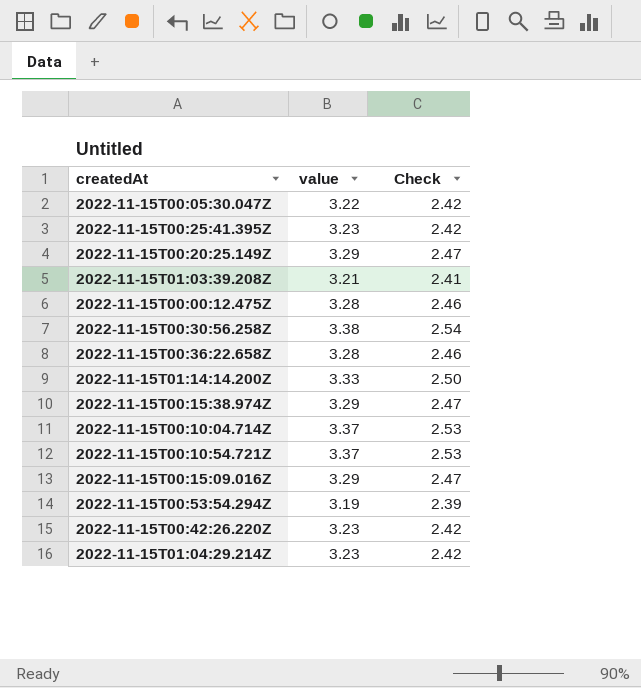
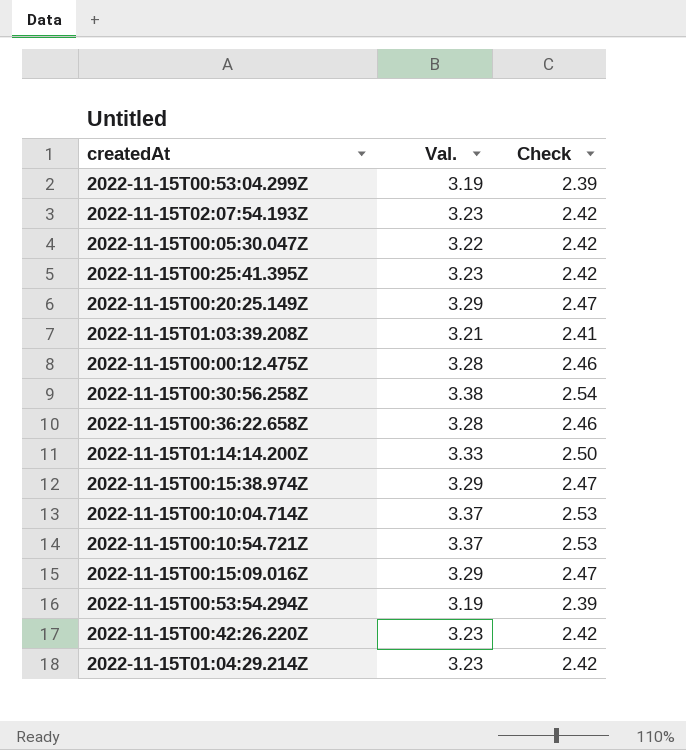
column name: value -> Val.
row 2022-11-15T00:53:04.299Z: none -> 3.19 | 2.39
row 2022-11-15T02:07:54.193Z: none -> 3.23 | 2.42

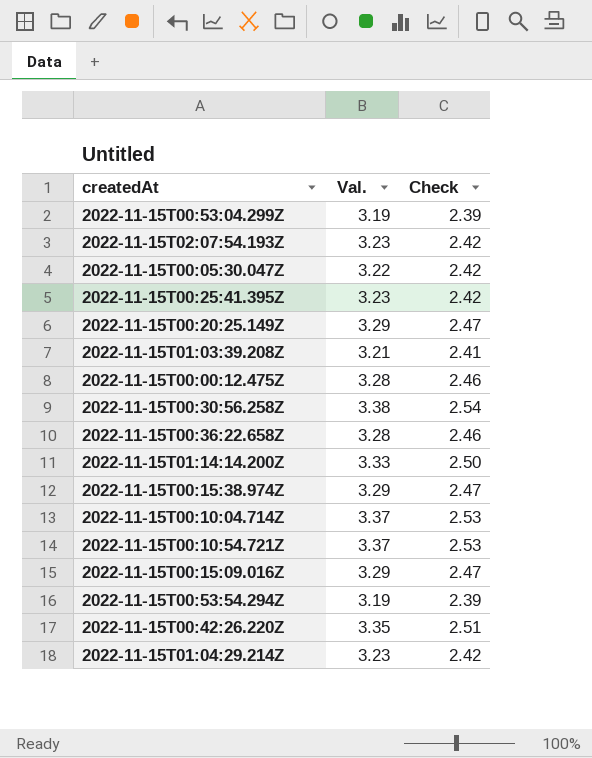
2022-11-15T00:42:26.220Z | Val.: 3.23 -> 3.35
2022-11-15T00:42:26.220Z | Check: 2.42 -> 2.51

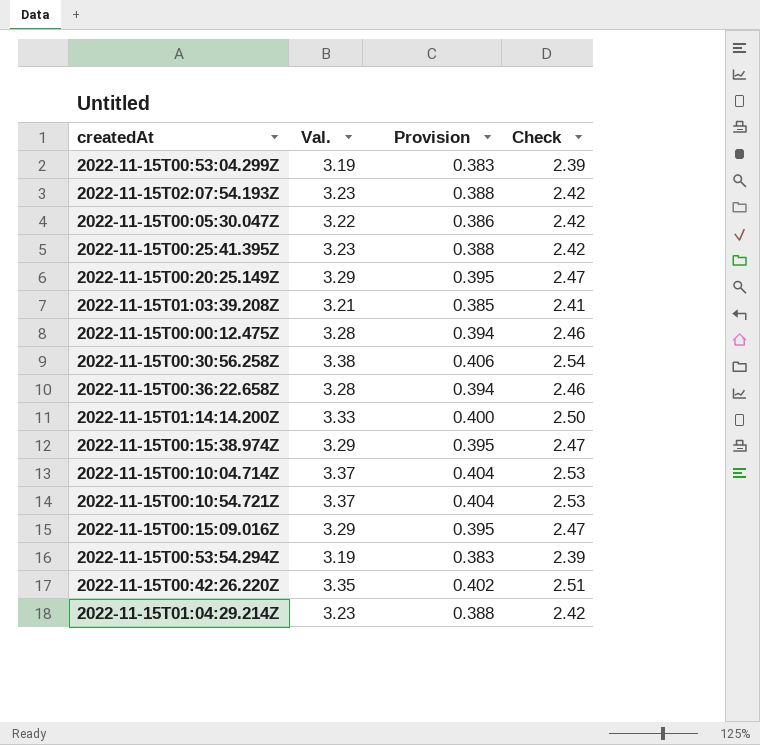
column Provision | formula: none -> [Val.] * 0.12

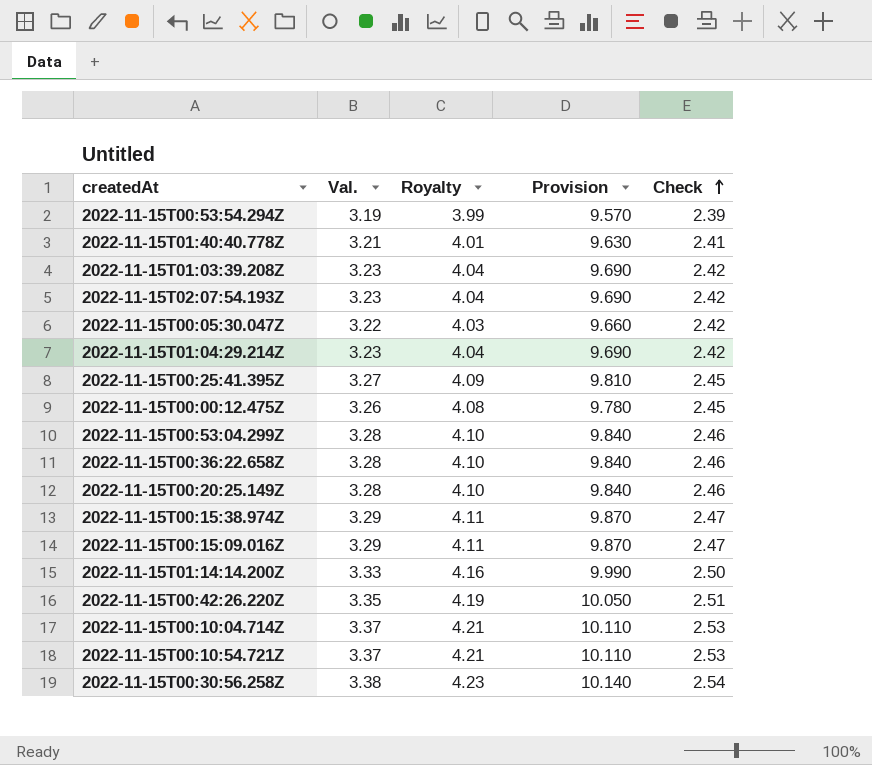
row order: none -> Check ascending
column Royalty | formula: none -> [Val.] * 1.25
column Provision | formula: [Val.] * 0.12 -> [Val.] * 3
row 2022-11-15T01:40:40.778Z: none -> 3.21 | 4.01 | 9.630 | 2.41
2022-11-15T01:03:39.208Z | Val.: 3.21 -> 3.23
2022-11-15T01:03:39.208Z | Check: 2.41 -> 2.42
2022-11-15T00:25:41.395Z | Val.: 3.23 -> 3.27
2022-11-15T00:25:41.395Z | Check: 2.42 -> 2.45
2022-11-15T00:00:12.475Z | Val.: 3.28 -> 3.26
2022-11-15T00:00:12.475Z | Check: 2.46 -> 2.45
2022-11-15T00:53:04.299Z | Val.: 3.19 -> 3.28
2022-11-15T00:53:04.299Z | Check: 2.39 -> 2.46
2022-11-15T00:20:25.149Z | Val.: 3.29 -> 3.28
2022-11-15T00:20:25.149Z | Check: 2.47 -> 2.46

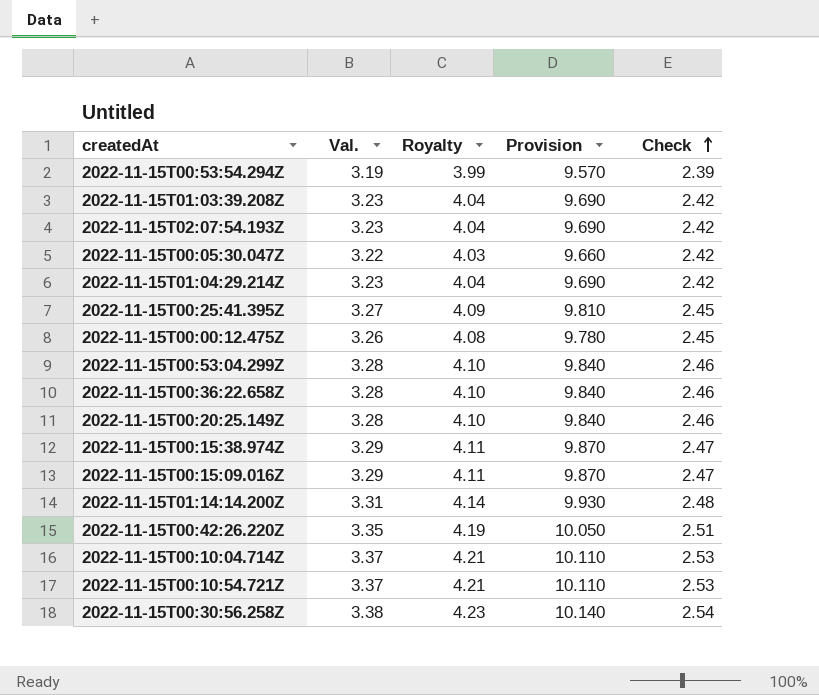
row 2022-11-15T01:40:40.778Z: 3.21 | 4.01 | 9.630 | 2.41 -> none
2022-11-15T01:14:14.200Z | Val.: 3.33 -> 3.31
2022-11-15T01:14:14.200Z | Royalty: 4.16 -> 4.14
2022-11-15T01:14:14.200Z | Provision: 9.990 -> 9.930
2022-11-15T01:14:14.200Z | Check: 2.50 -> 2.48

